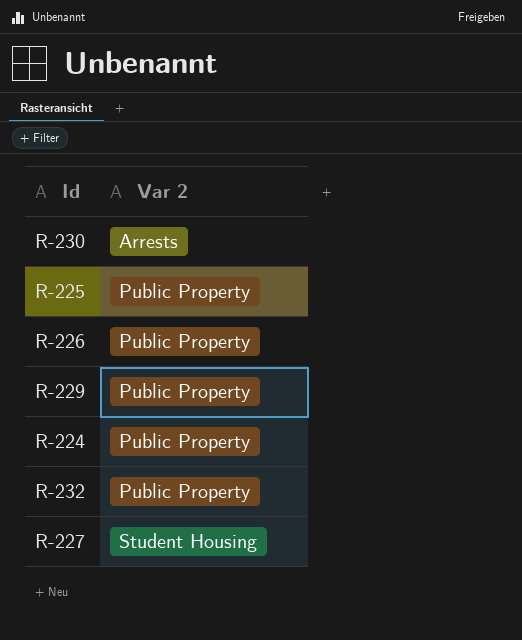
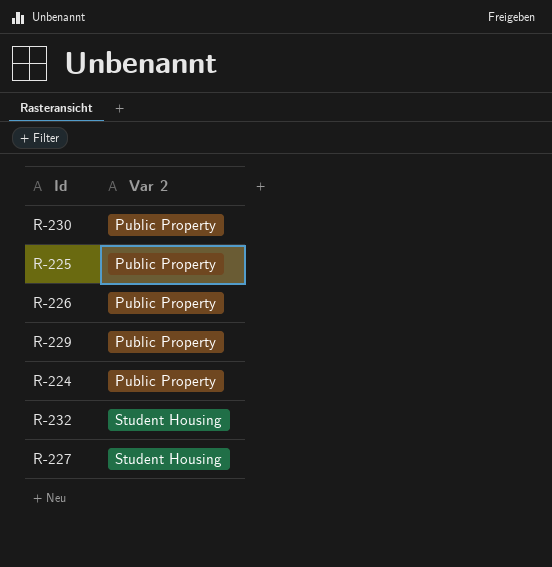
R-230 | Var 2: Arrests -> Public Property
R-232 | Var 2: Public Property -> Student Housing

